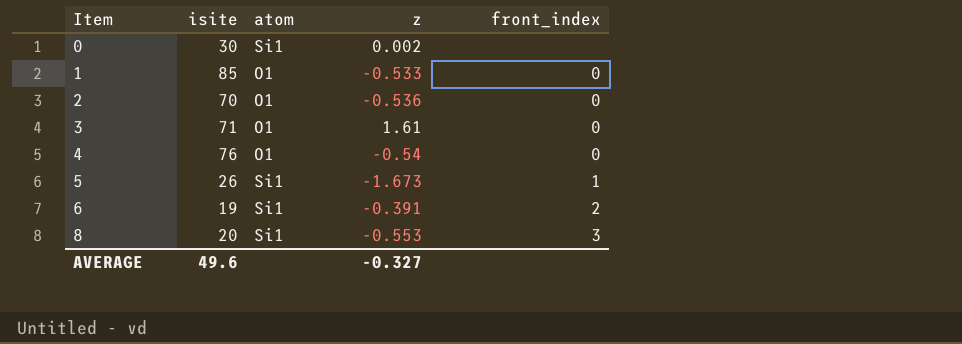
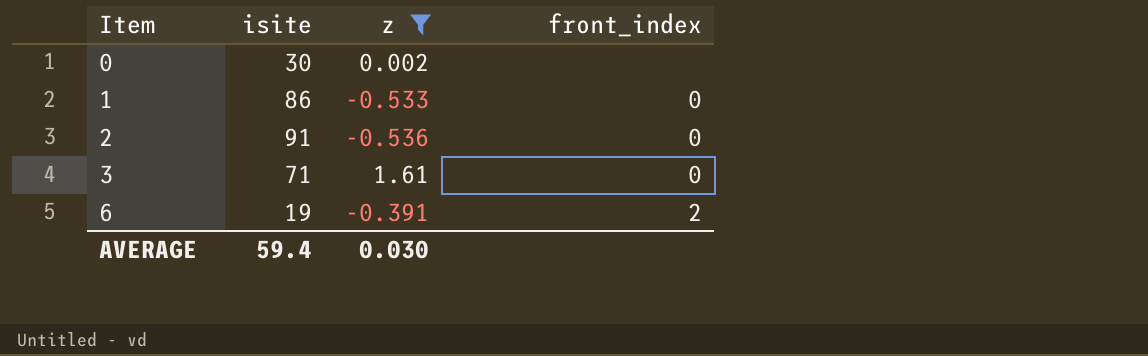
filter: none -> z >= -0.536
column atom | position: 3 -> none
1 | isite: 85 -> 86
2 | isite: 70 -> 91
AVERAGE | isite: 49.6 -> 59.4
AVERAGE | z: -0.327 -> 0.030

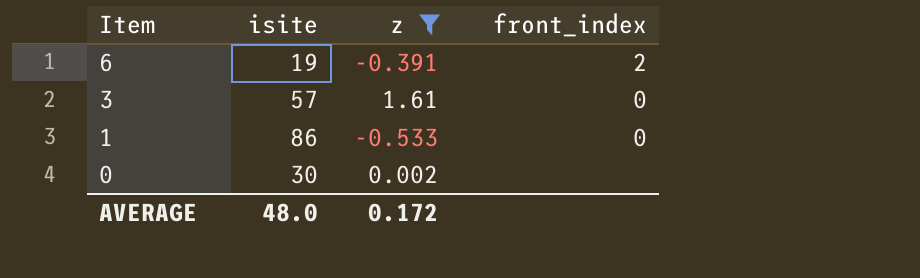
row order: Item ascending -> Item descending
row 2: 91 | -0.536 | 0 -> none
3 | isite: 71 -> 57
AVERAGE | isite: 59.4 -> 48.0
AVERAGE | z: 0.030 -> 0.172

